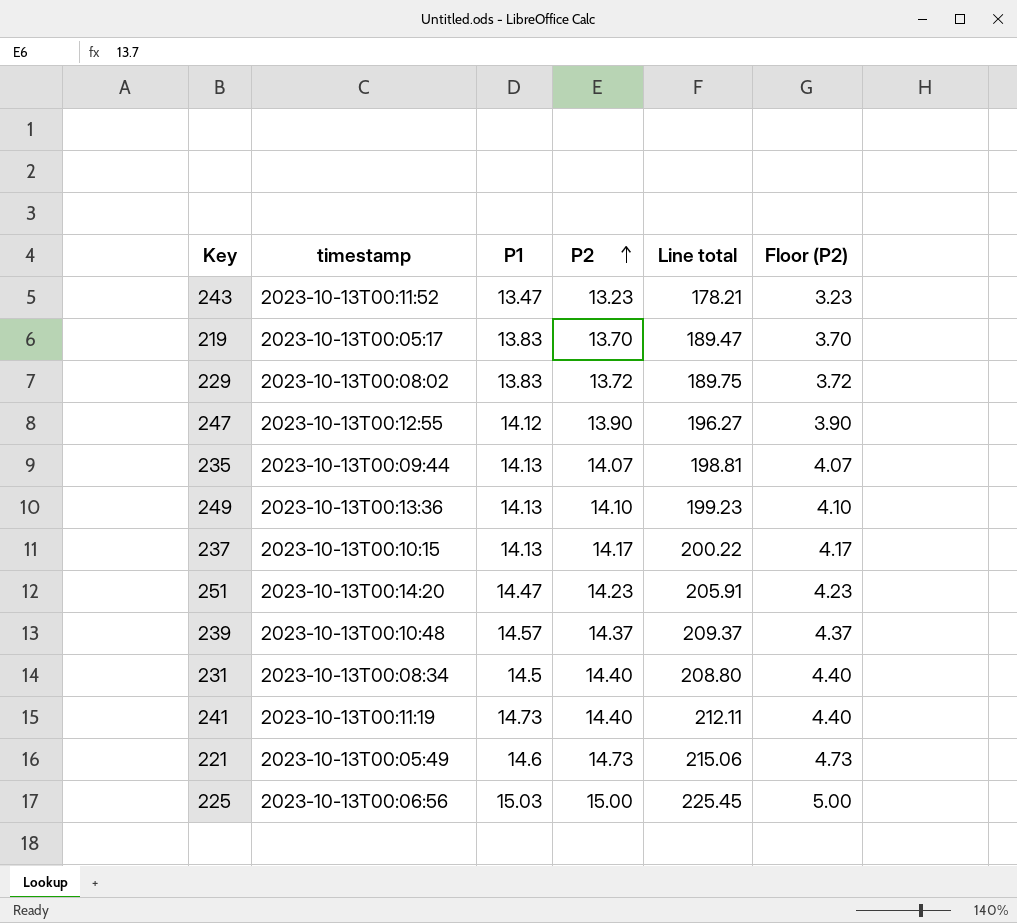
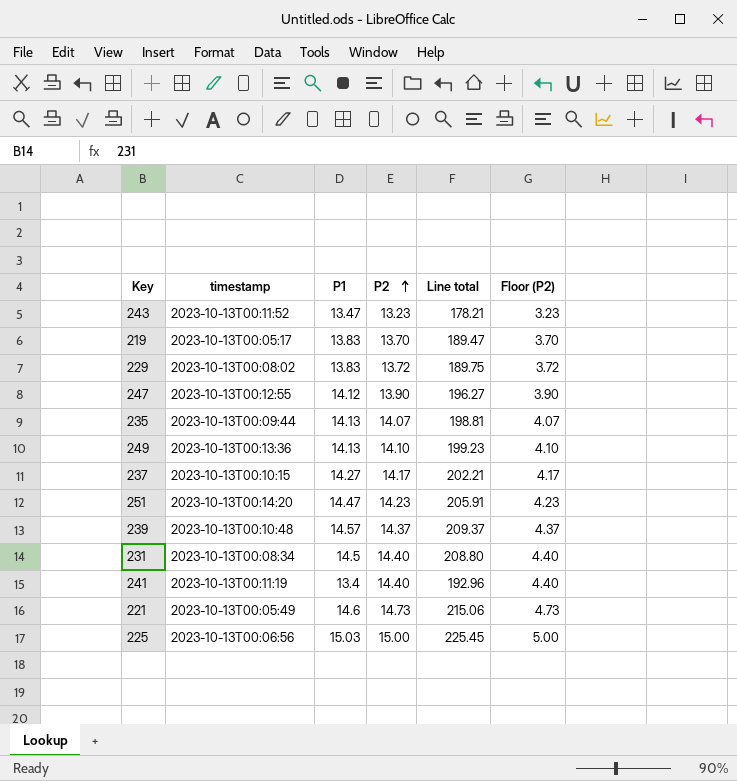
237 | P1: 14.13 -> 14.27
237 | Line total: 200.22 -> 202.21
241 | P1: 14.73 -> 13.4
241 | Line total: 212.11 -> 192.96

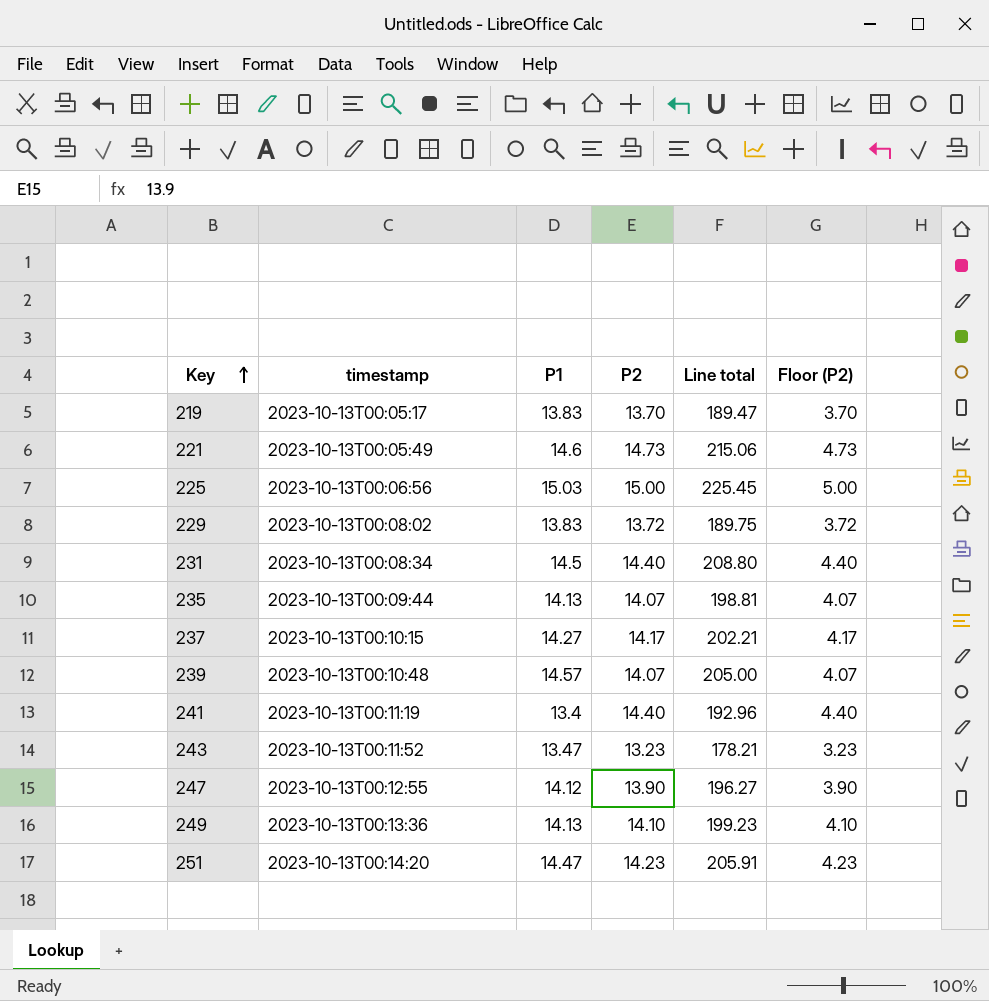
row order: P2 ascending -> Key ascending
239 | P2: 14.37 -> 14.07
239 | Line total: 209.37 -> 205.00
239 | Floor (P2): 4.37 -> 4.07

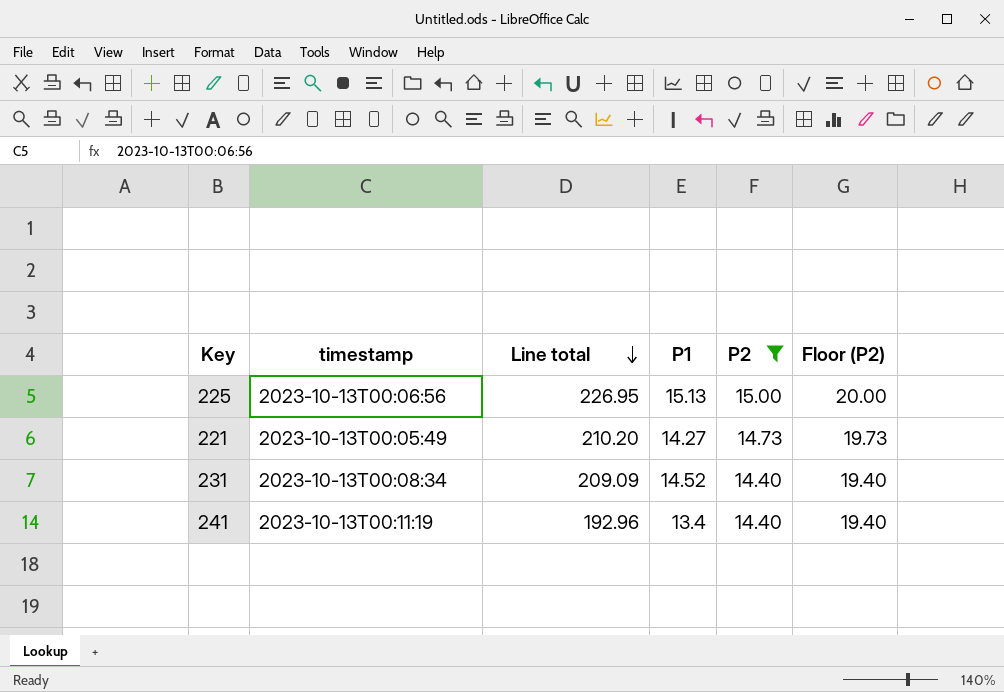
filter: none -> P2 >= 14.40
row order: Key ascending -> Line total descending
column Line total | position: 5 -> 3
column Floor (P2) | formula: [P2] - 10 -> [P2] + 5
225 | Line total: 225.45 -> 226.95
225 | P1: 15.03 -> 15.13
221 | Line total: 215.06 -> 210.20
221 | P1: 14.6 -> 14.27
231 | Line total: 208.80 -> 209.09
231 | P1: 14.5 -> 14.52

